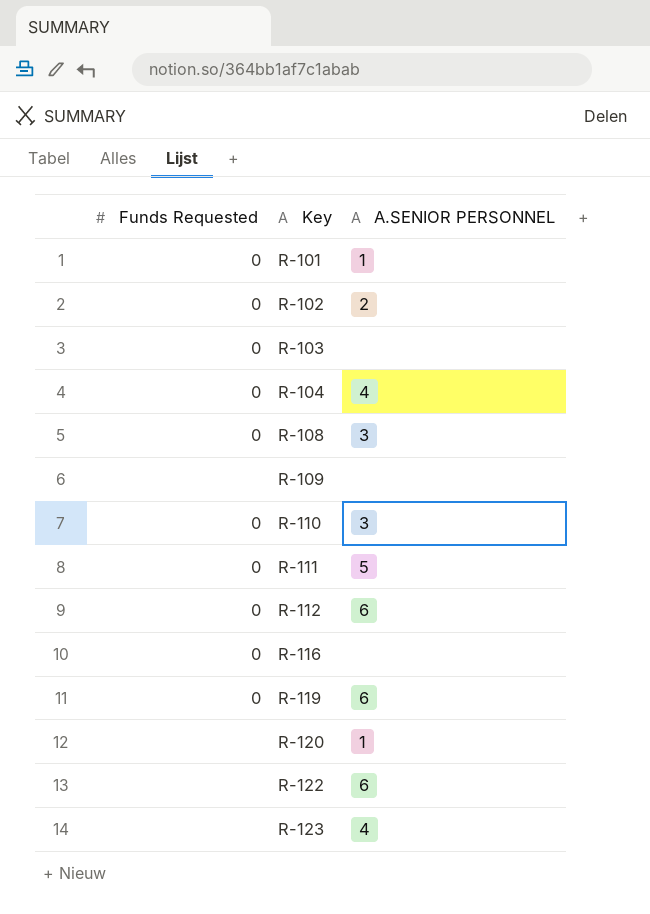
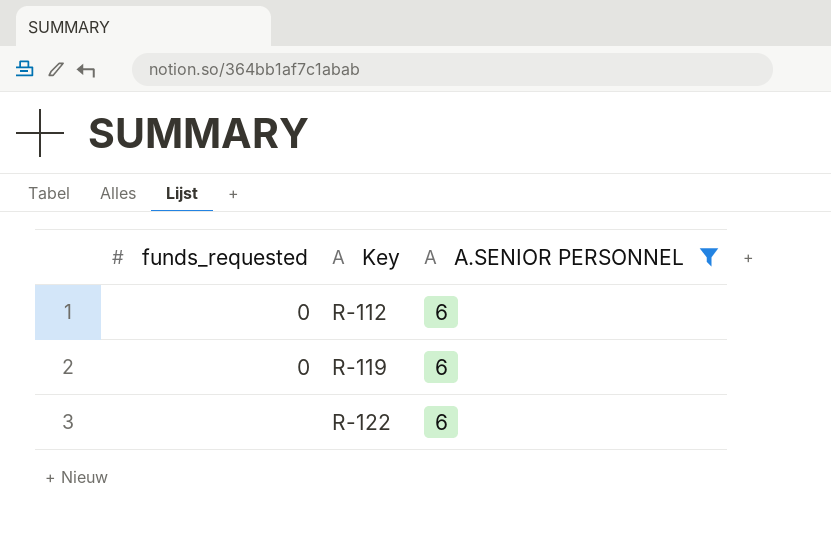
filter: none -> A.SENIOR PERSONNEL = 6
column name: Funds Requested -> funds_requested

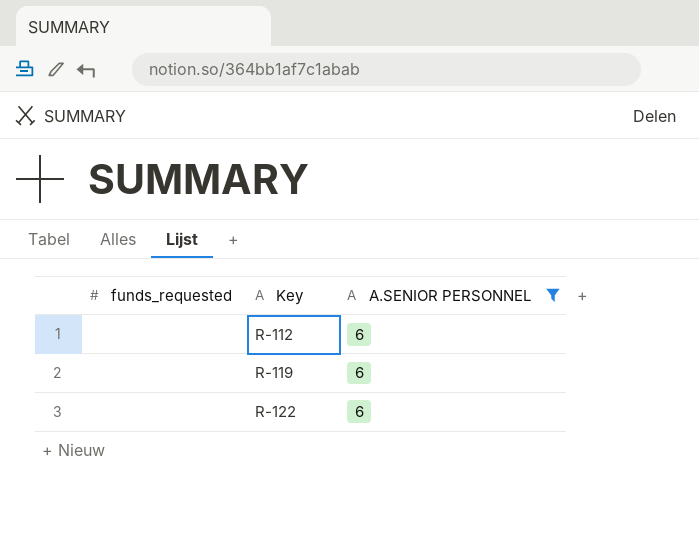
R-112 | funds_requested: 0 -> none
R-119 | funds_requested: 0 -> none

